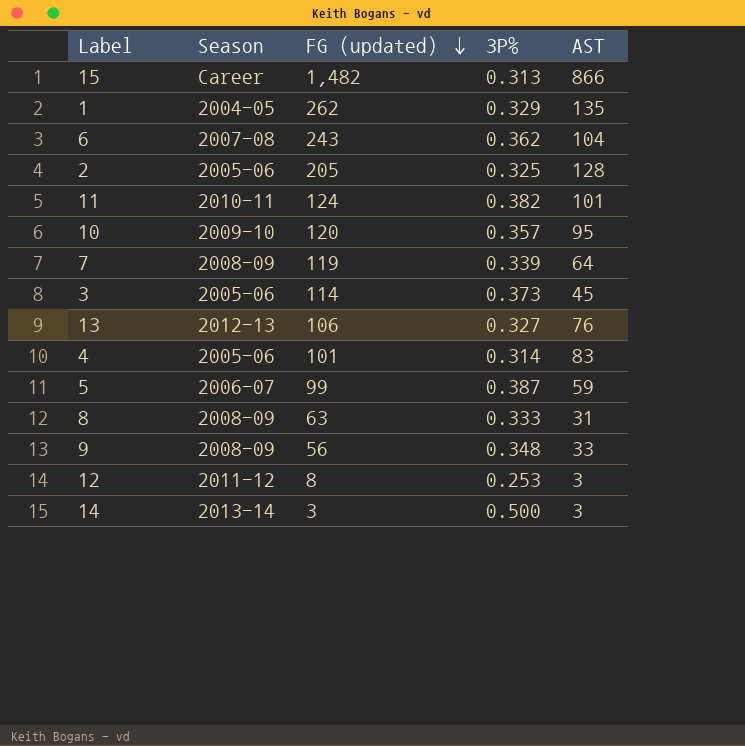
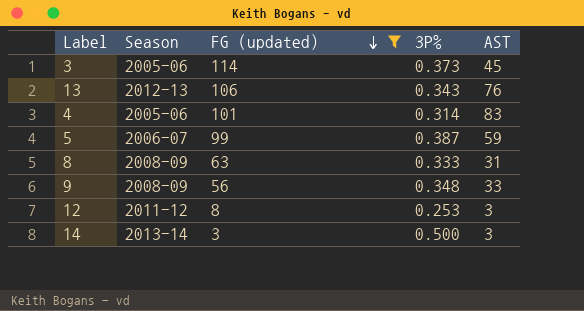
filter: none -> FG (updated) <= 114
13 | 3P%: 0.327 -> 0.343

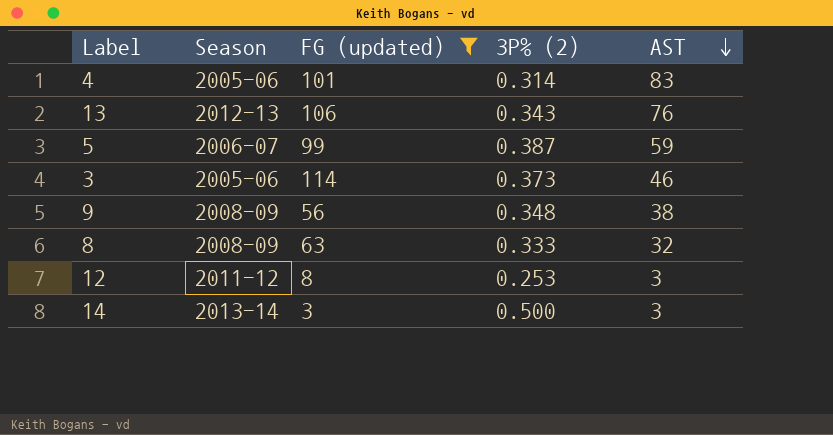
row order: FG (updated) descending -> AST descending
column name: 3P% -> 3P% (2)
3 | AST: 45 -> 46
9 | AST: 33 -> 38
8 | AST: 31 -> 32

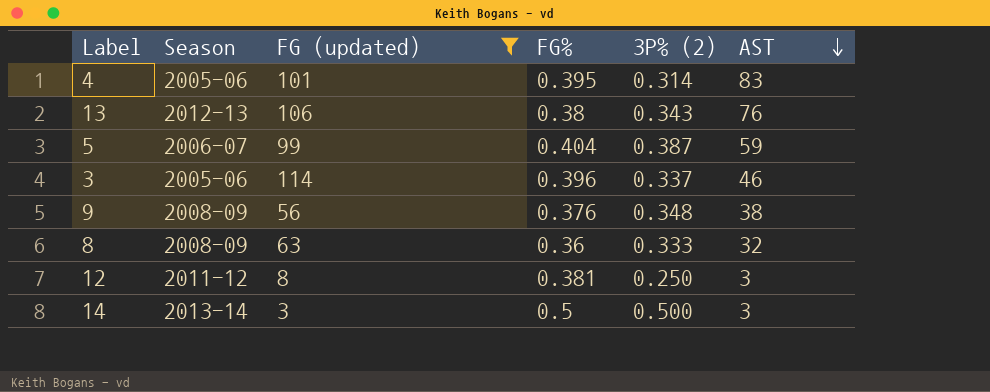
column FG% | position: none -> 4
3 | 3P% (2): 0.373 -> 0.337
12 | 3P% (2): 0.253 -> 0.250

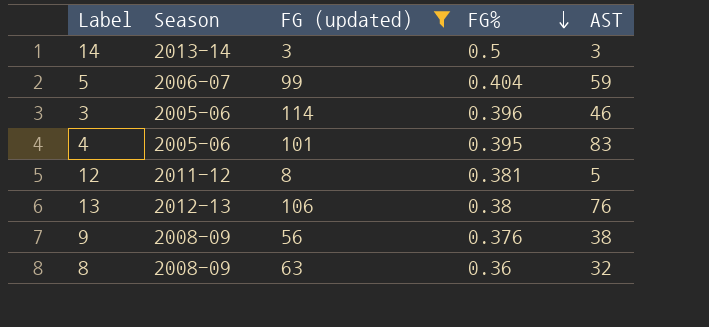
row order: AST descending -> FG% descending
column 3P% (2) | position: 5 -> none
12 | AST: 3 -> 5

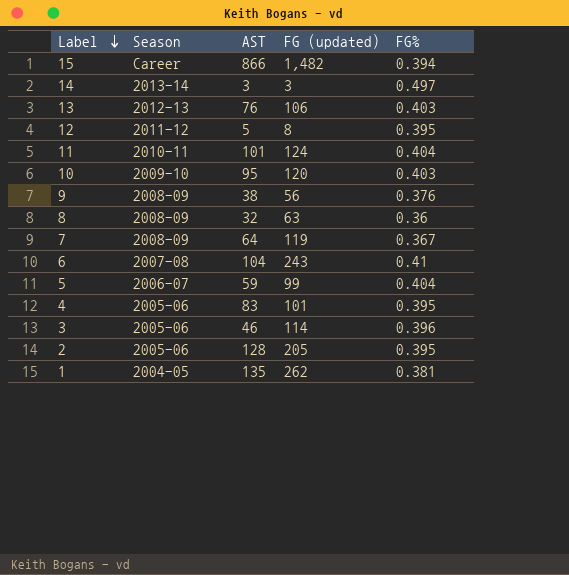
filter: FG (updated) <= 114 -> none
row order: FG% descending -> Label descending
column AST | position: 5 -> 3
14 | FG%: 0.5 -> 0.497
13 | FG%: 0.38 -> 0.403
12 | FG%: 0.381 -> 0.395

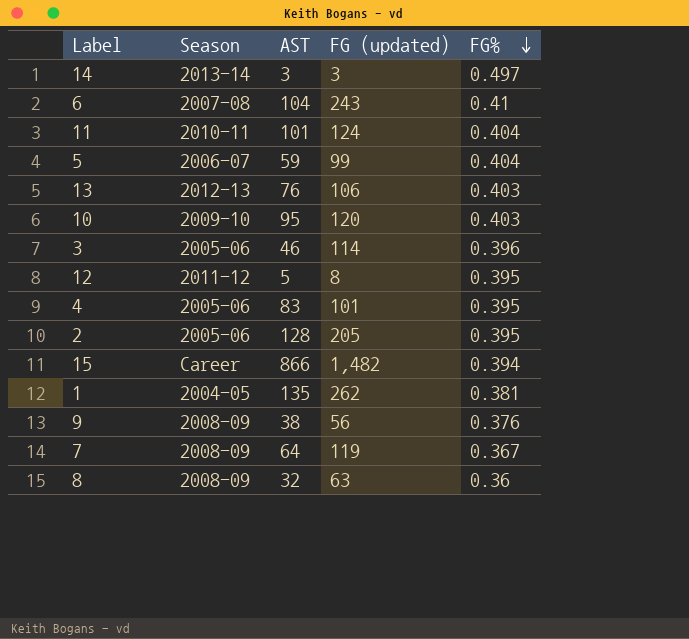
row order: Label descending -> FG% descending

